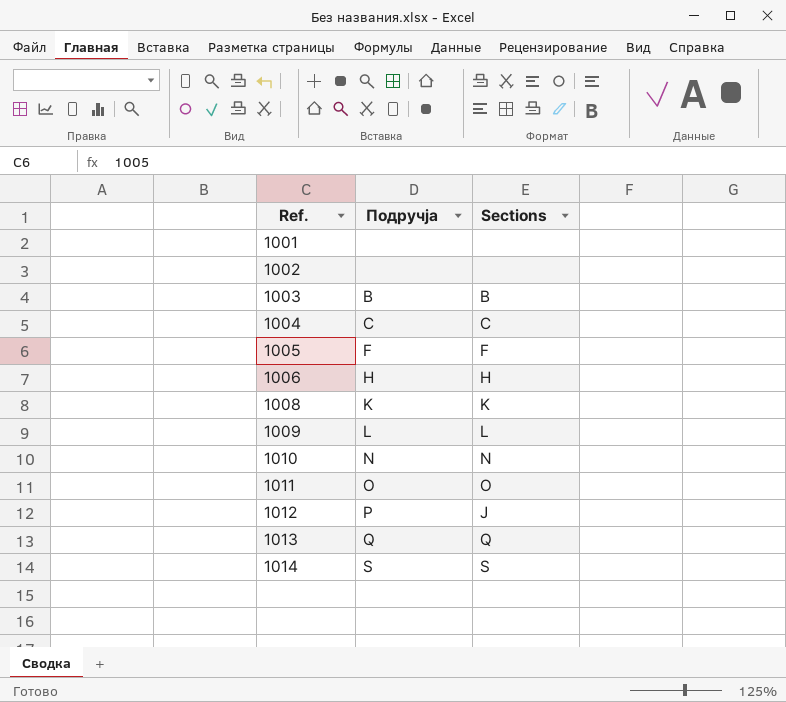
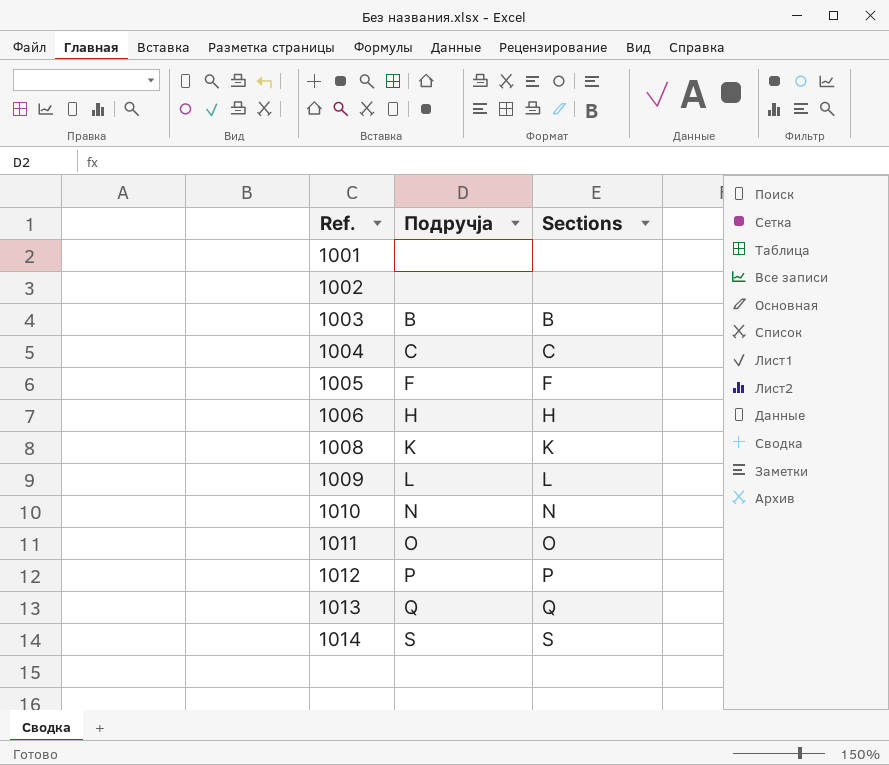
1012 | Sections: J -> P

